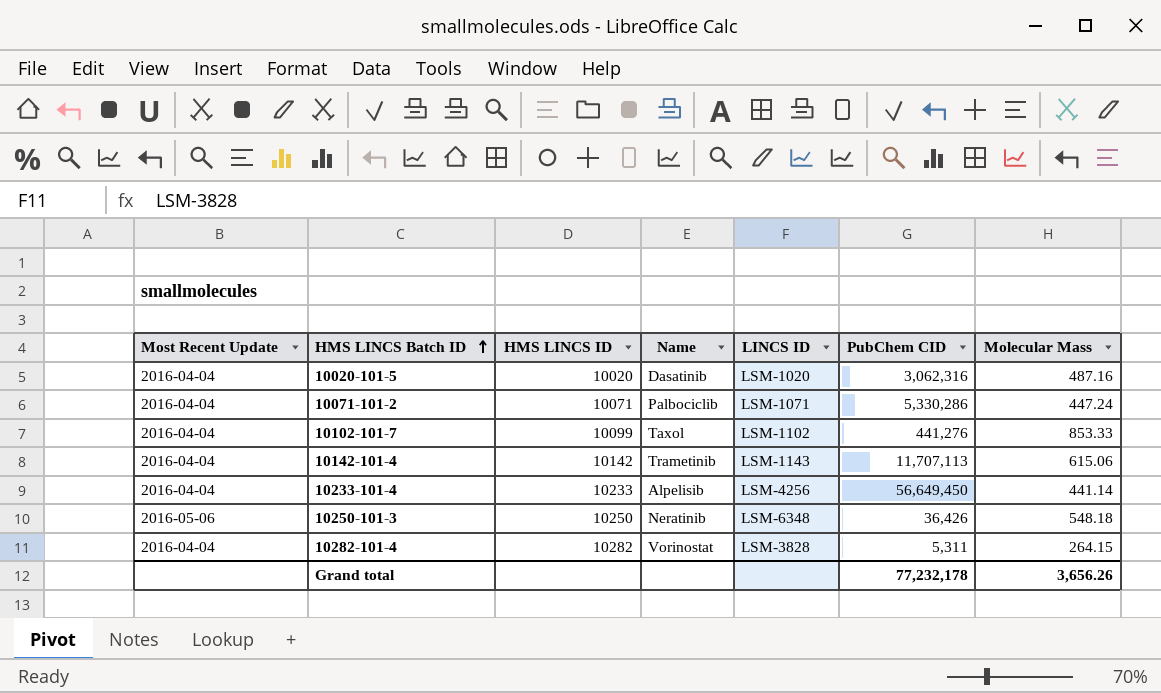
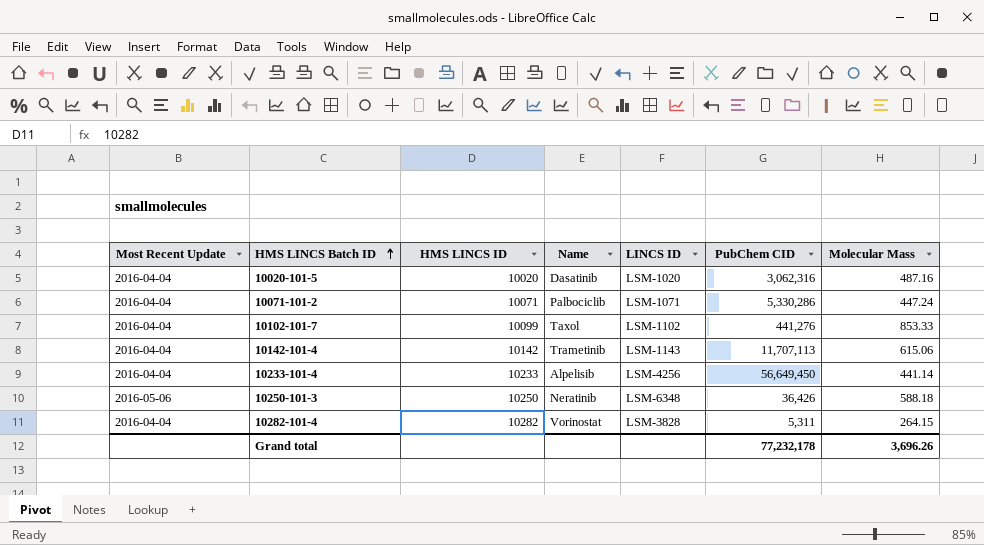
10250-101-3 | Molecular Mass: 548.18 -> 588.18
Grand total | Molecular Mass: 3,656.26 -> 3,696.26

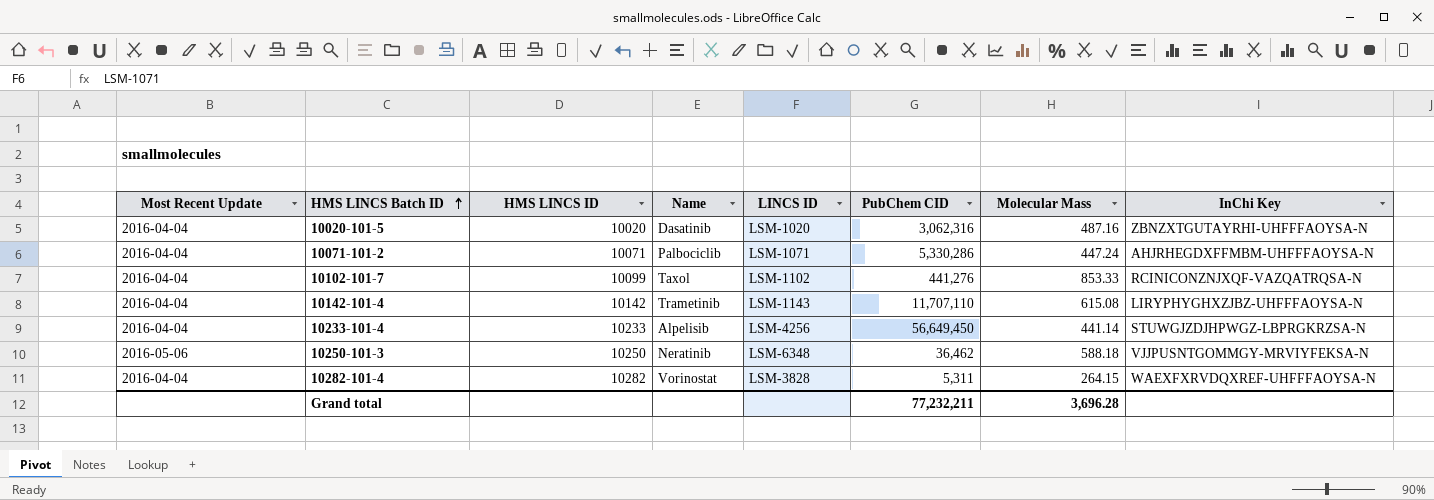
column InChi Key | position: none -> 8
10142-101-4 | PubChem CID: 11,707,113 -> 11,707,110
10142-101-4 | Molecular Mass: 615.06 -> 615.08
10250-101-3 | PubChem CID: 36,426 -> 36,462
Grand total | PubChem CID: 77,232,178 -> 77,232,211
Grand total | Molecular Mass: 3,696.26 -> 3,696.28

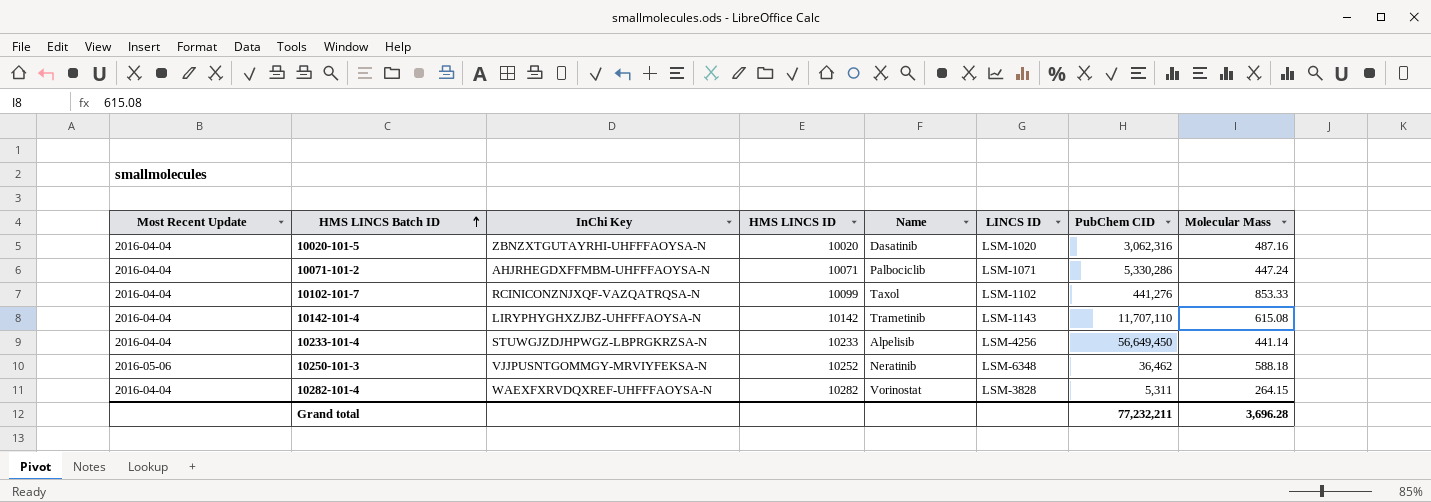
column InChi Key | position: 8 -> 3
10250-101-3 | HMS LINCS ID: 10250 -> 10252

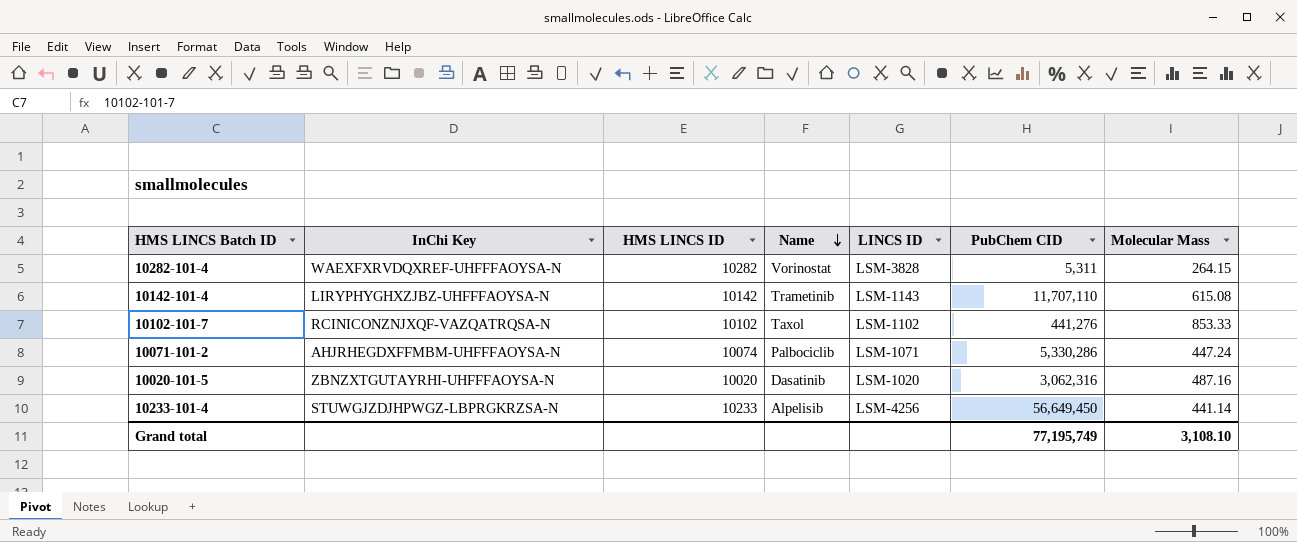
row order: HMS LINCS Batch ID ascending -> Name descending
column Most Recent Update | position: 1 -> none
row 10250-101-3: 2016-05-06 | VJJPUSNTGOMMGY-MRVIYFEKSA-N | 10252 | Neratinib | LSM-6348 | 36,462 | 588.18 -> none
10102-101-7 | HMS LINCS ID: 10099 -> 10102
10071-101-2 | HMS LINCS ID: 10071 -> 10074
Grand total | PubChem CID: 77,232,211 -> 77,195,749
Grand total | Molecular Mass: 3,696.28 -> 3,108.10

